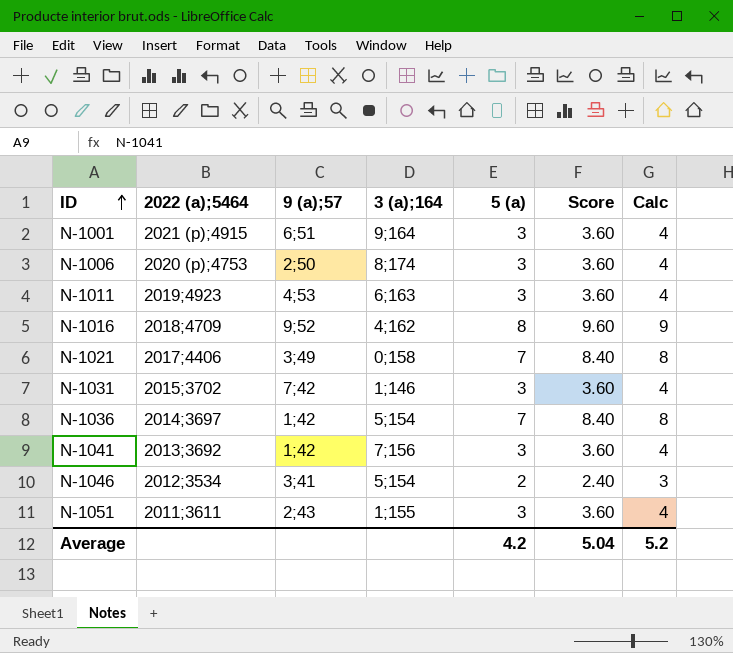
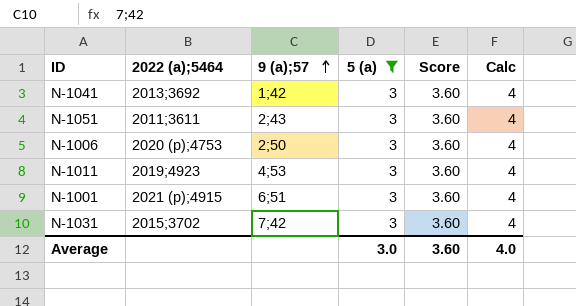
filter: none -> 5 (a) = 3
row order: ID ascending -> 9 (a);57 ascending
column 3 (a);164 | position: 4 -> none
Average | 5 (a): 4.2 -> 3.0
Average | Score: 5.04 -> 3.60
Average | Calc: 5.2 -> 4.0

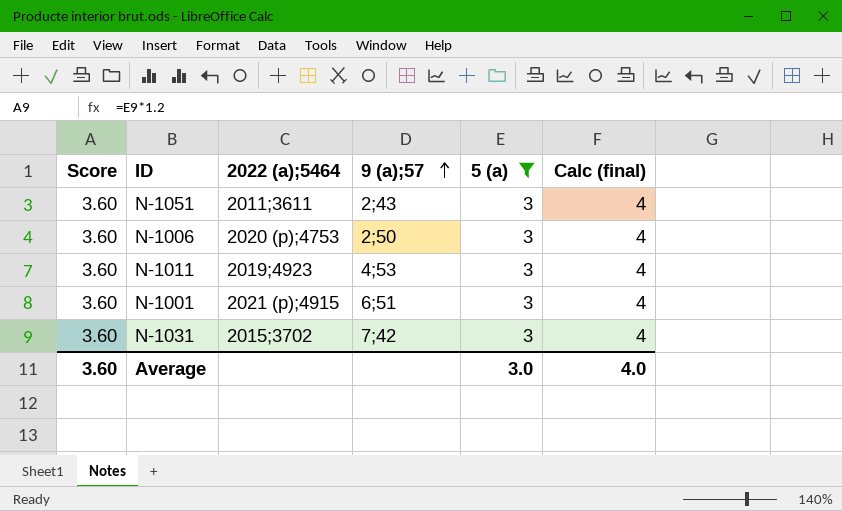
column Score | position: 5 -> 1
column name: Calc -> Calc (final)
row N-1041: 2013;3692 | 1;42 | 3 | 3.60 | 4 -> none

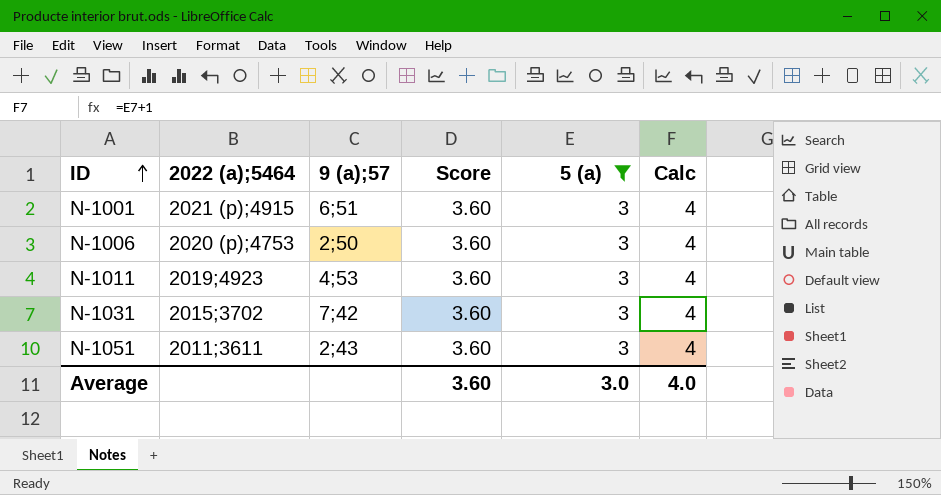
row order: 9 (a);57 ascending -> ID ascending
column Score | position: 1 -> 4
column name: Calc (final) -> Calc

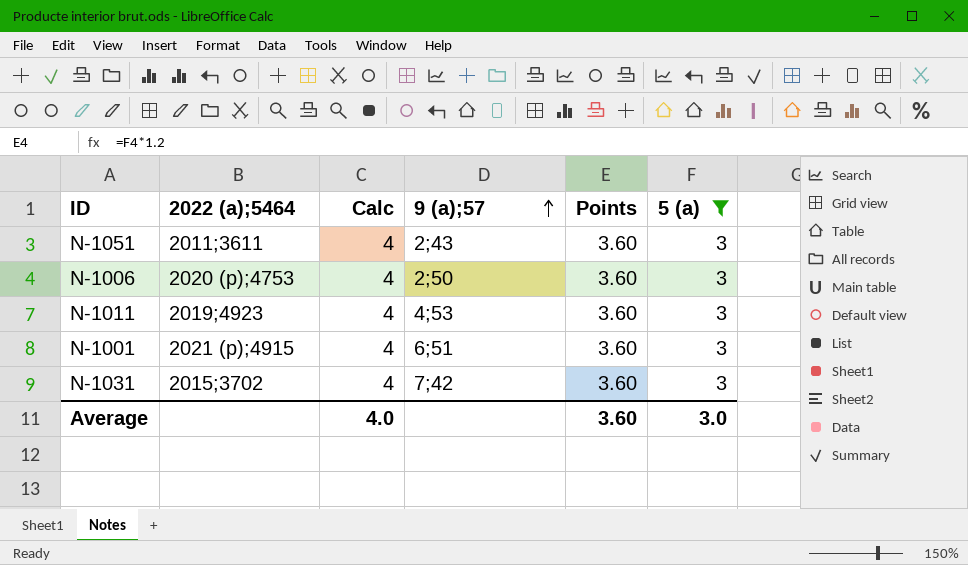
row order: ID ascending -> 9 (a);57 ascending
column Calc | position: 6 -> 3
column name: Score -> Points

